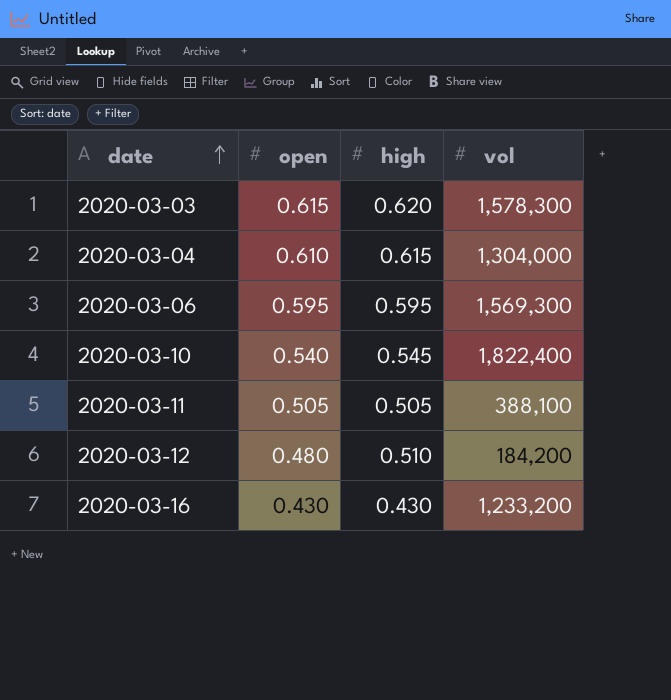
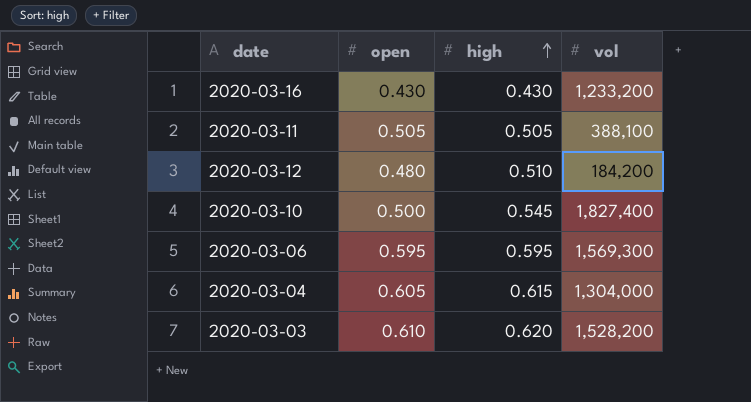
row order: date ascending -> high ascending
2020-03-10 | open: 0.540 -> 0.500
2020-03-10 | vol: 1,822,400 -> 1,827,400
2020-03-04 | open: 0.610 -> 0.605
2020-03-03 | open: 0.615 -> 0.610
2020-03-03 | vol: 1,578,300 -> 1,528,200

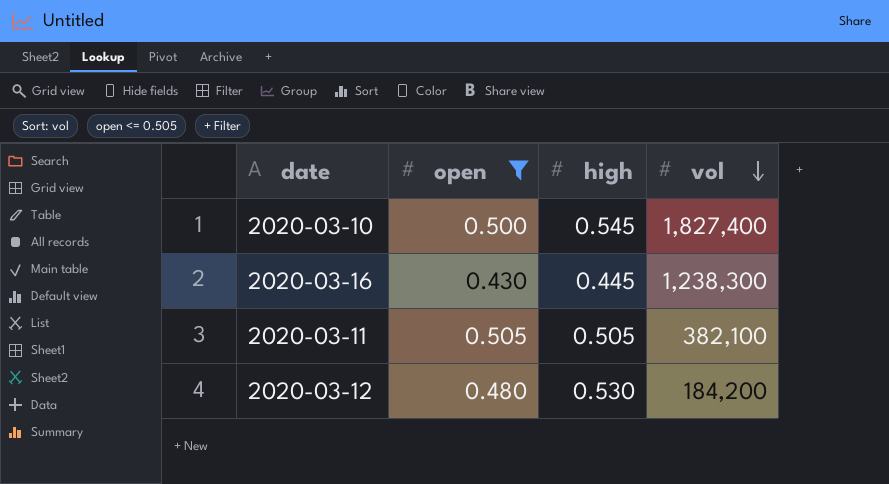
filter: none -> open <= 0.505
row order: high ascending -> vol descending
2020-03-16 | high: 0.430 -> 0.445
2020-03-16 | vol: 1,233,200 -> 1,238,300
2020-03-11 | vol: 388,100 -> 382,100
2020-03-12 | high: 0.510 -> 0.530

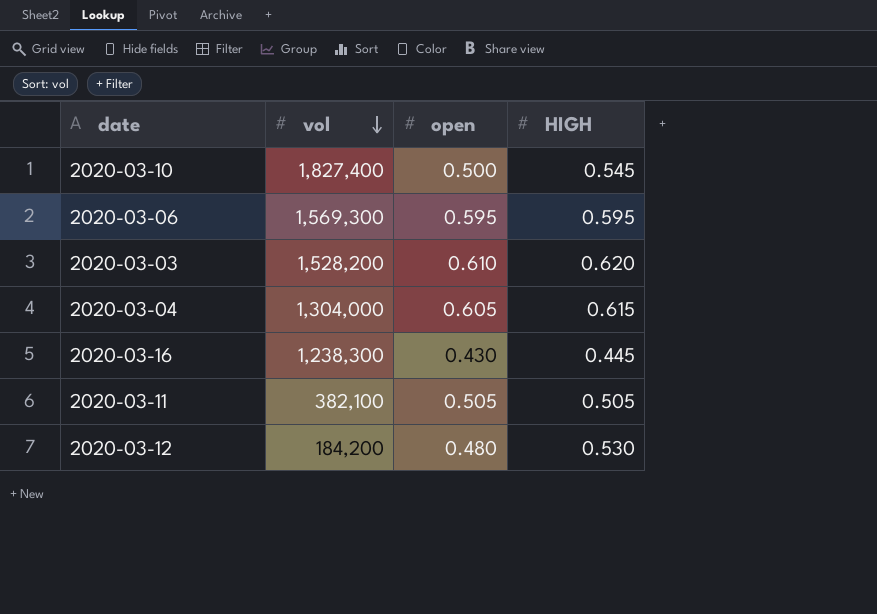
filter: open <= 0.505 -> none
column vol | position: 4 -> 2
column name: high -> HIGH

